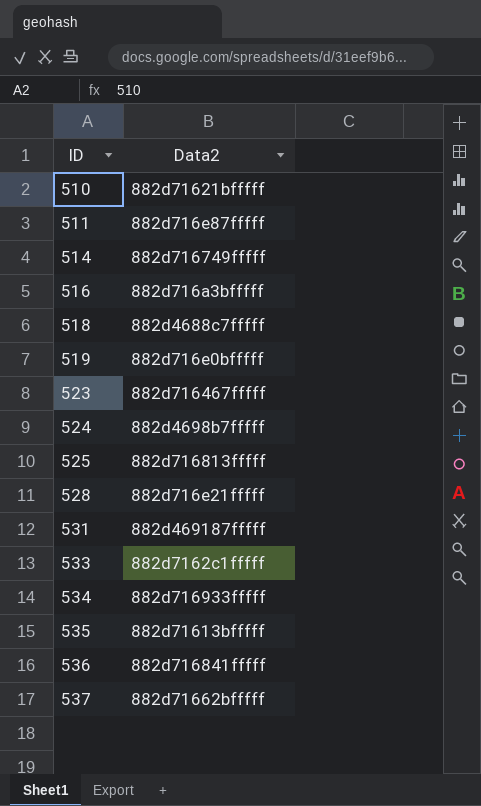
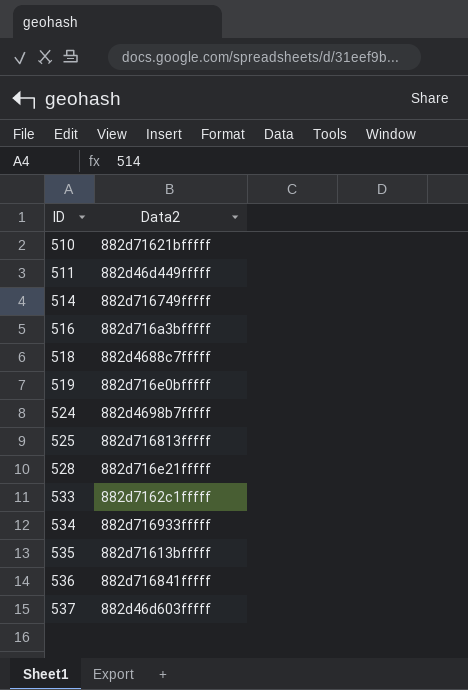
row 523: 882d716467fffff -> none
row 531: 882d469187fffff -> none
511 | Data2: 882d716e87fffff -> 882d46d449fffff
537 | Data2: 882d71662bfffff -> 882d46d603fffff

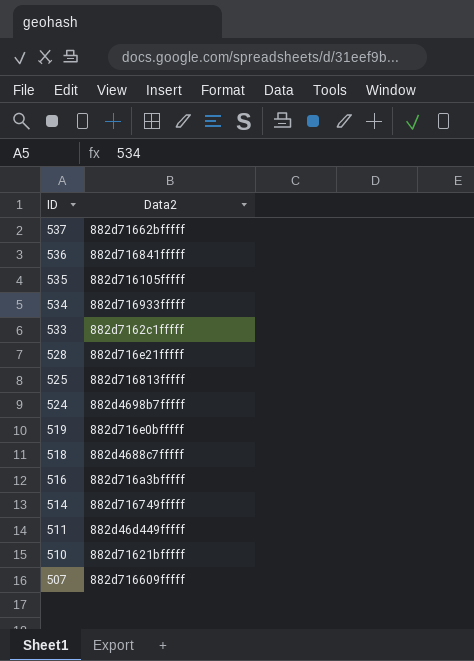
row order: ID ascending -> ID descending
537 | Data2: 882d46d603fffff -> 882d71662bfffff
535 | Data2: 882d71613bfffff -> 882d716105fffff
row 507: none -> 882d716609fffff

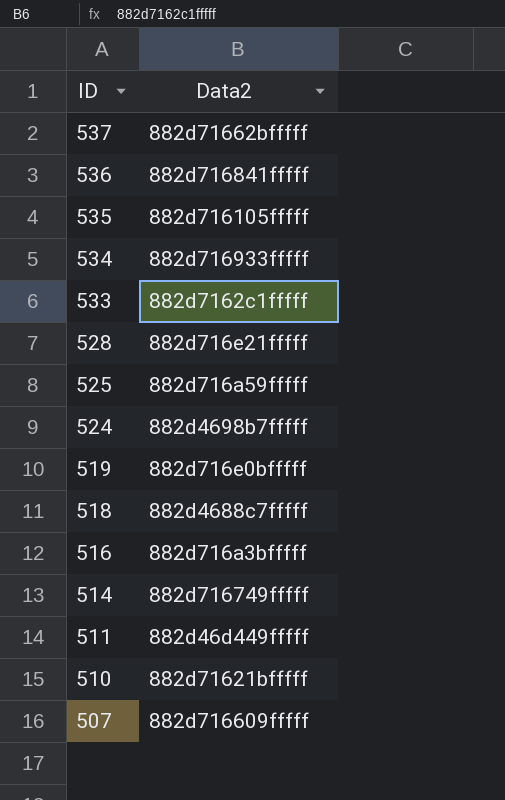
525 | Data2: 882d716813fffff -> 882d716a59fffff

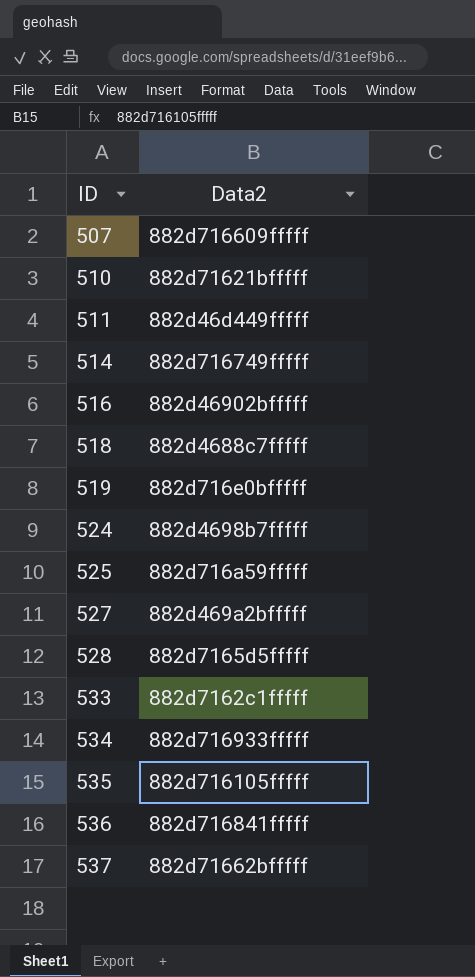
row order: ID descending -> ID ascending
516 | Data2: 882d716a3bfffff -> 882d46902bfffff
row 527: none -> 882d469a2bfffff
528 | Data2: 882d716e21fffff -> 882d7165d5fffff

